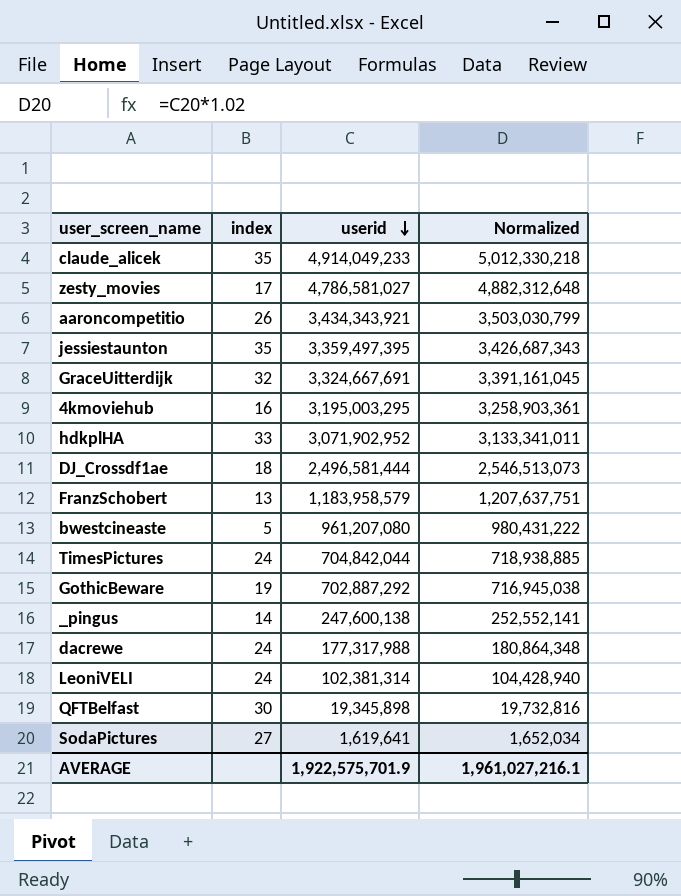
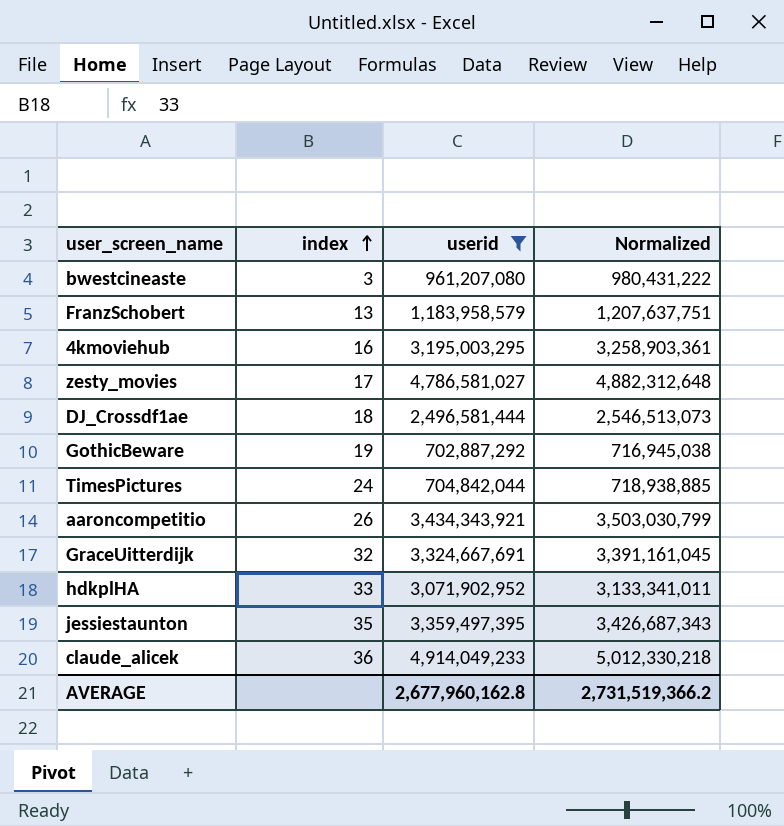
filter: none -> userid >= 702,887,292
row order: userid descending -> index ascending
bwestcineaste | index: 5 -> 3
claude_alicek | index: 35 -> 36
AVERAGE | userid: 1,922,575,701.9 -> 2,677,960,162.8
AVERAGE | Normalized: 1,961,027,216.1 -> 2,731,519,366.2

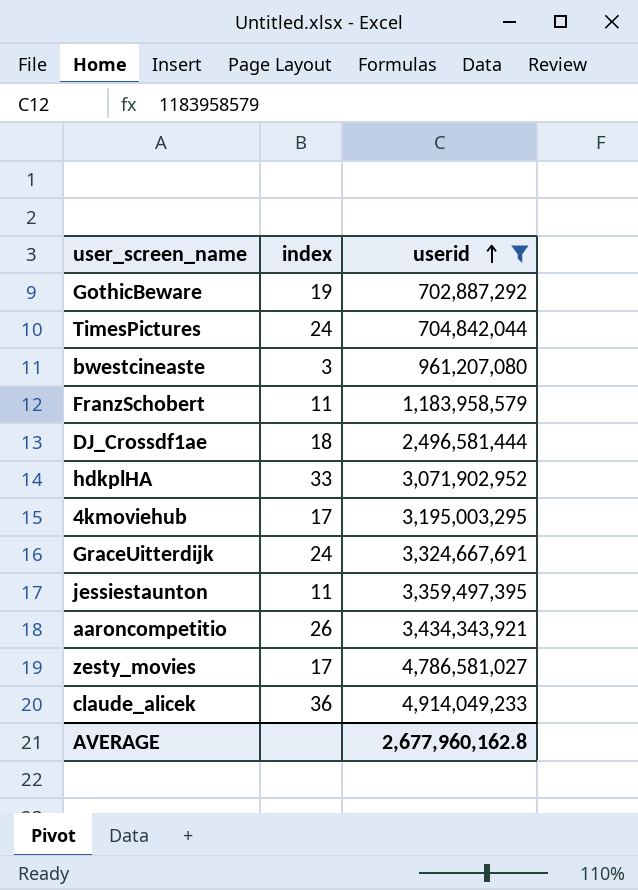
row order: index ascending -> userid ascending
column Normalized | formula: [userid] * 1.02 -> none
FranzSchobert | index: 13 -> 11
4kmoviehub | index: 16 -> 17
GraceUitterdijk | index: 32 -> 24
jessiestaunton | index: 35 -> 11

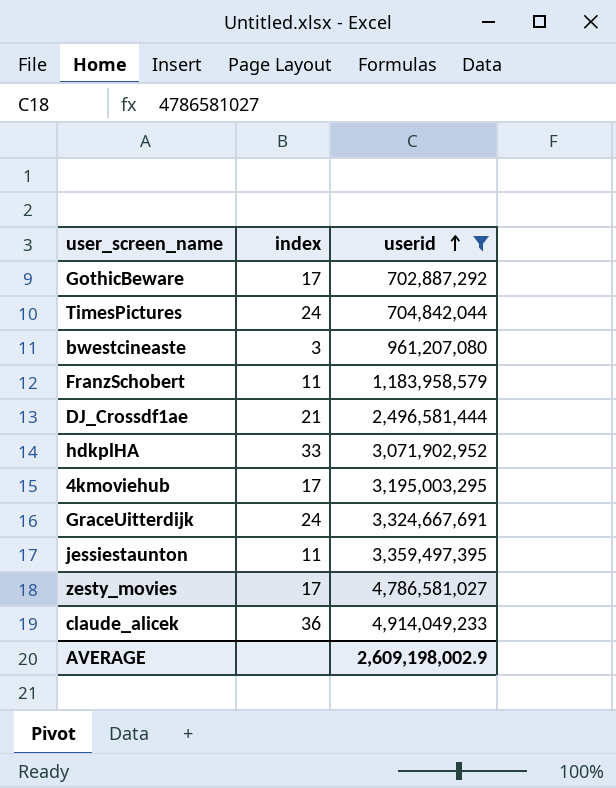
row aaroncompetitio: 26 | 3,434,343,921 -> none
GothicBeware | index: 19 -> 17
DJ_Crossdf1ae | index: 18 -> 21
AVERAGE | userid: 2,677,960,162.8 -> 2,609,198,002.9

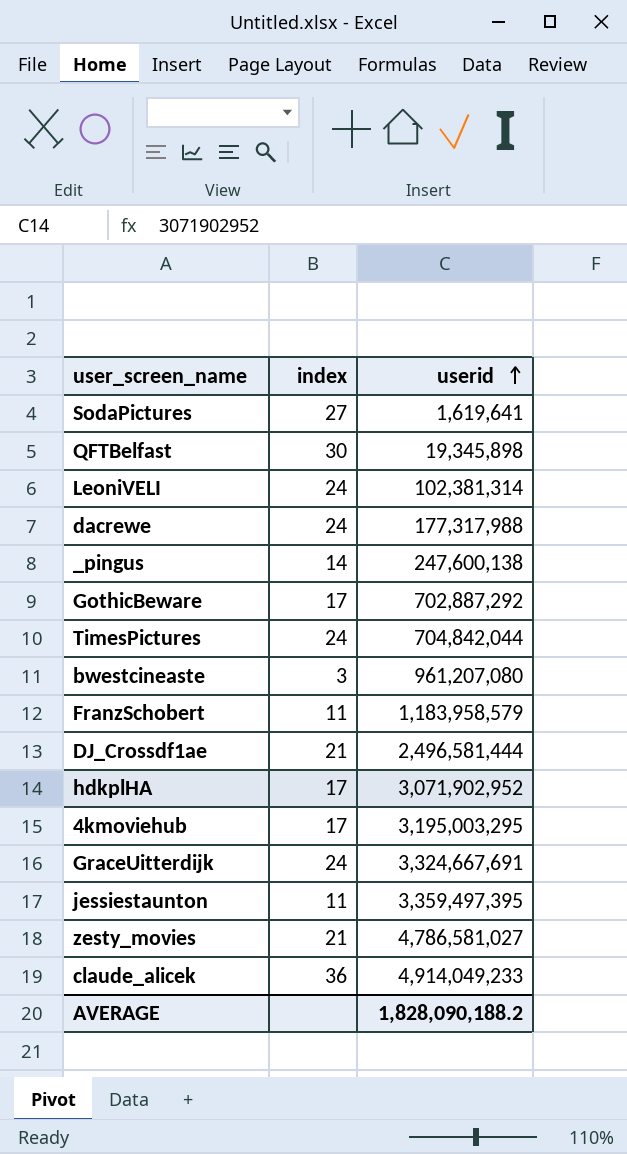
filter: userid >= 702,887,292 -> none
hdkplHA | index: 33 -> 17
zesty_movies | index: 17 -> 21
AVERAGE | userid: 2,609,198,002.9 -> 1,828,090,188.2

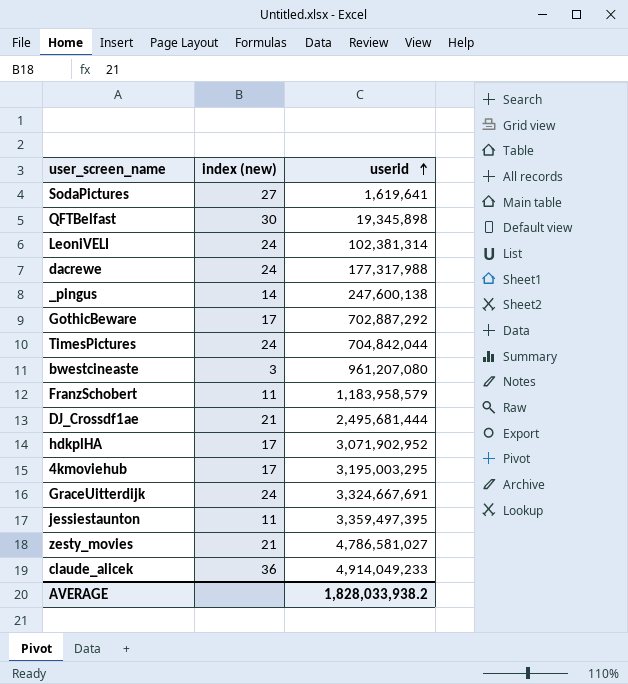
column name: index -> index (new)
DJ_Crossdf1ae | userid: 2,496,581,444 -> 2,495,681,444
AVERAGE | userid: 1,828,090,188.2 -> 1,828,033,938.2

